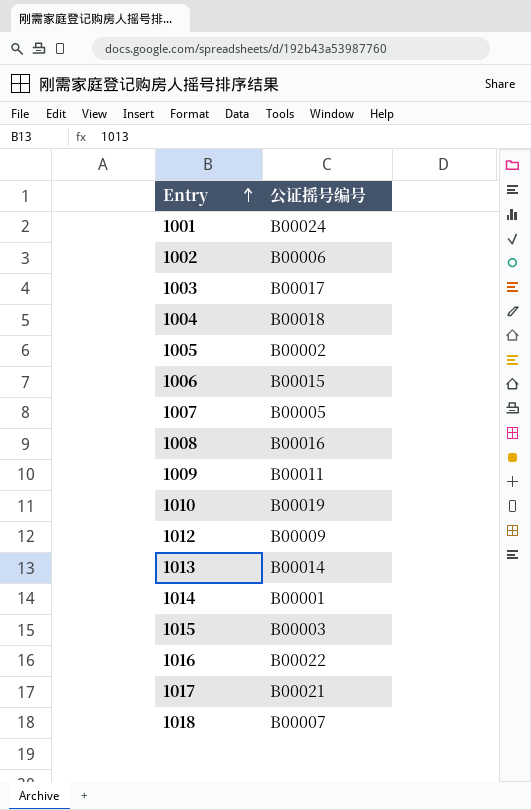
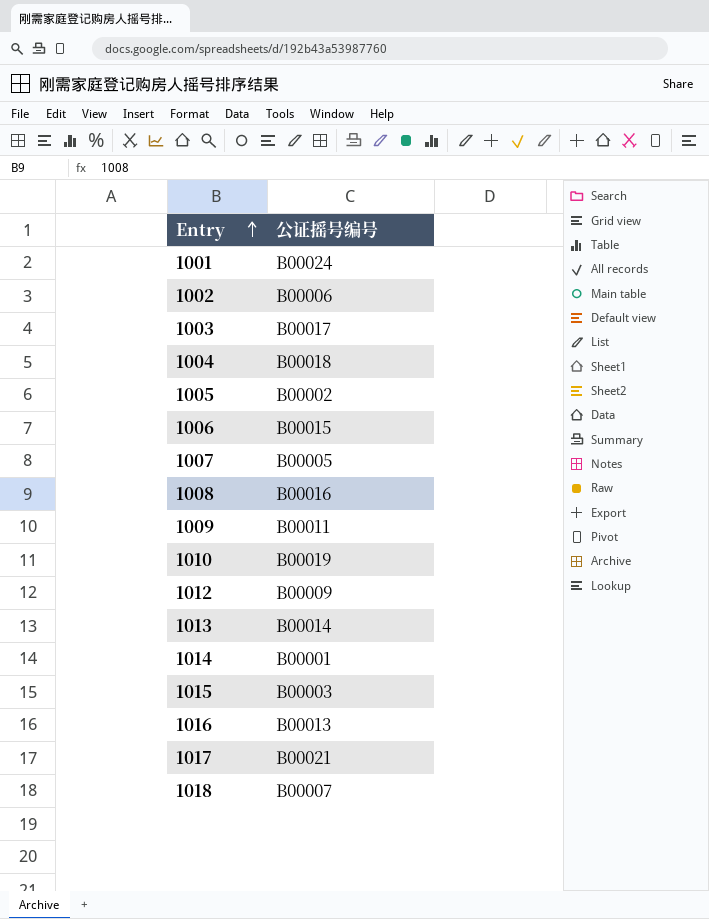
1016 | 公证摇号编号: B00022 -> B00013

